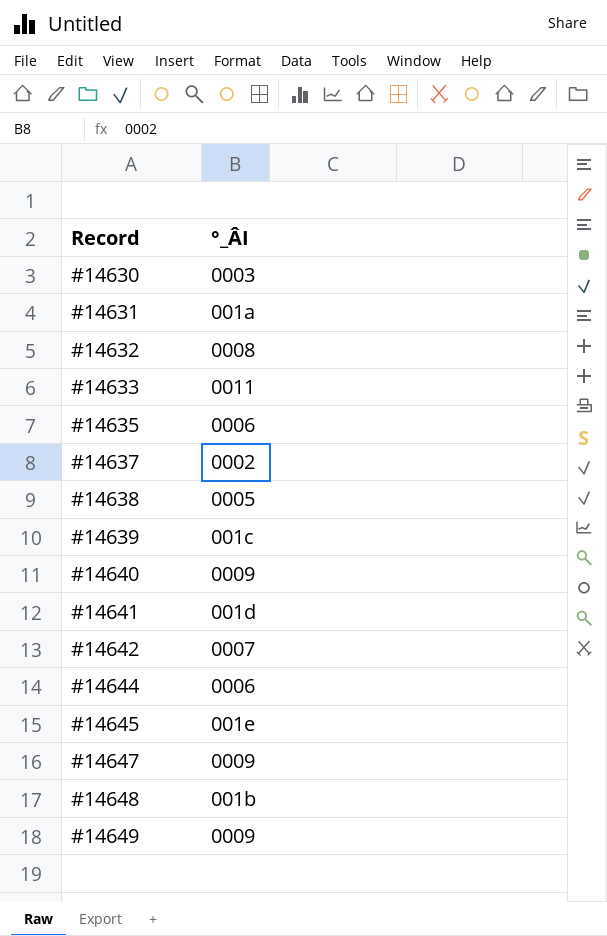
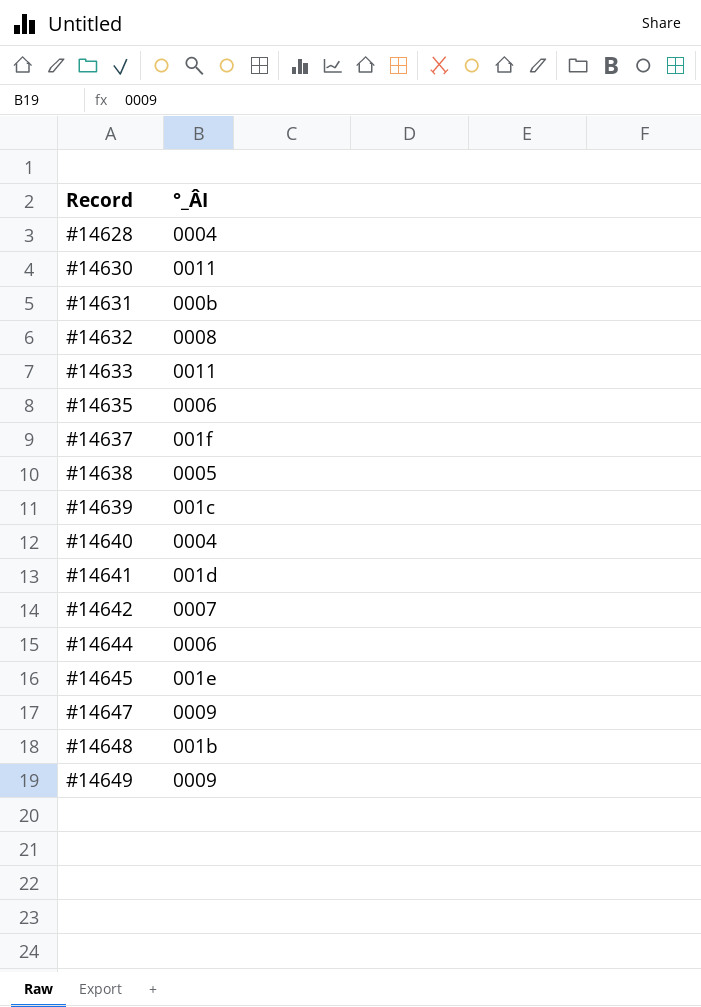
row #14628: none -> 0004
#14630 | °_ÂI: 0003 -> 0011
#14631 | °_ÂI: 001a -> 000b
#14637 | °_ÂI: 0002 -> 001f
#14640 | °_ÂI: 0009 -> 0004

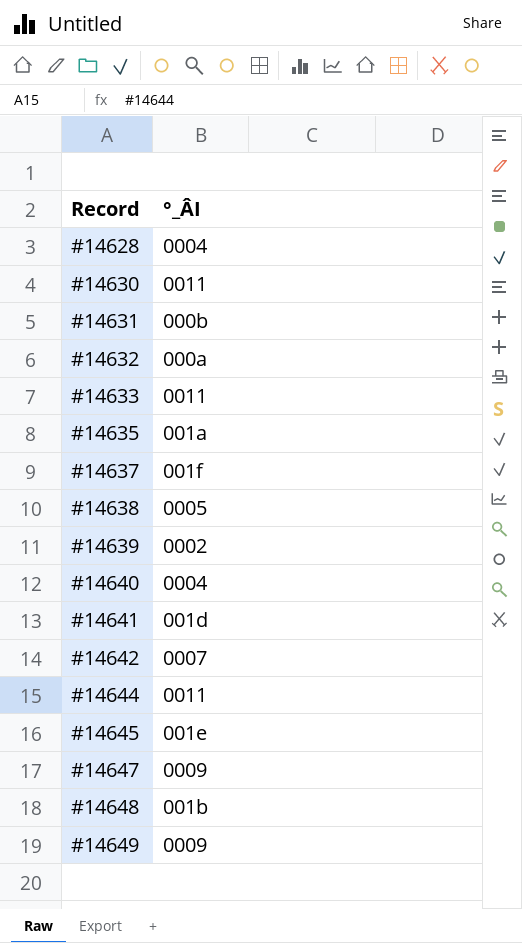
#14632 | °_ÂI: 0008 -> 000a
#14635 | °_ÂI: 0006 -> 001a
#14639 | °_ÂI: 001c -> 0002
#14644 | °_ÂI: 0006 -> 0011

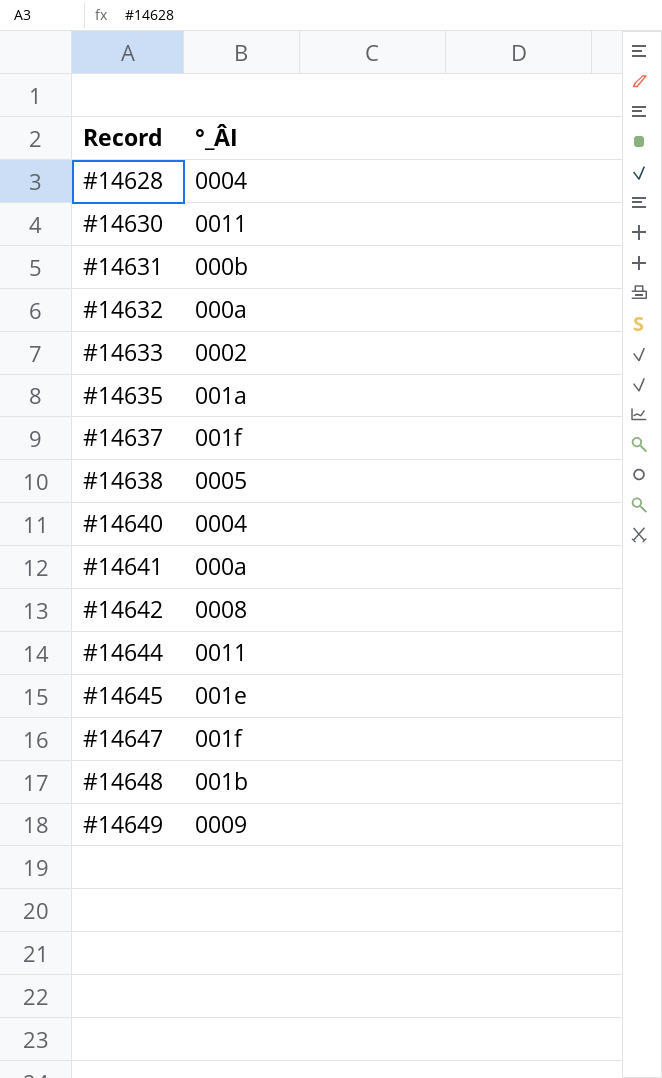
row #14639: 0002 -> none
#14633 | °_ÂI: 0011 -> 0002
#14641 | °_ÂI: 001d -> 000a
#14642 | °_ÂI: 0007 -> 0008
#14647 | °_ÂI: 0009 -> 001f

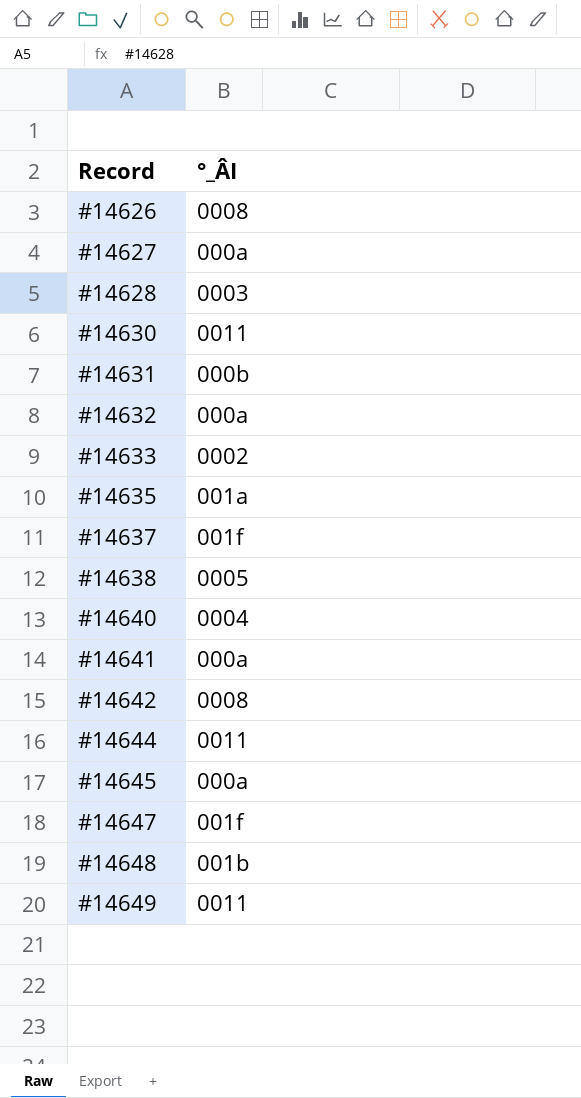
row #14626: none -> 0008
row #14627: none -> 000a
#14628 | °_ÂI: 0004 -> 0003
#14645 | °_ÂI: 001e -> 000a
#14649 | °_ÂI: 0009 -> 0011

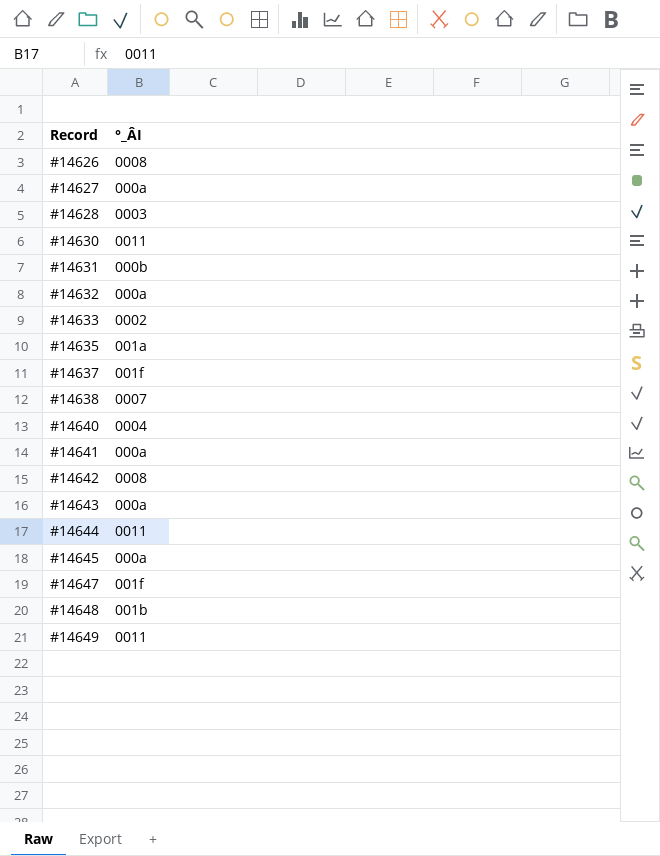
#14638 | °_ÂI: 0005 -> 0007
row #14643: none -> 000a

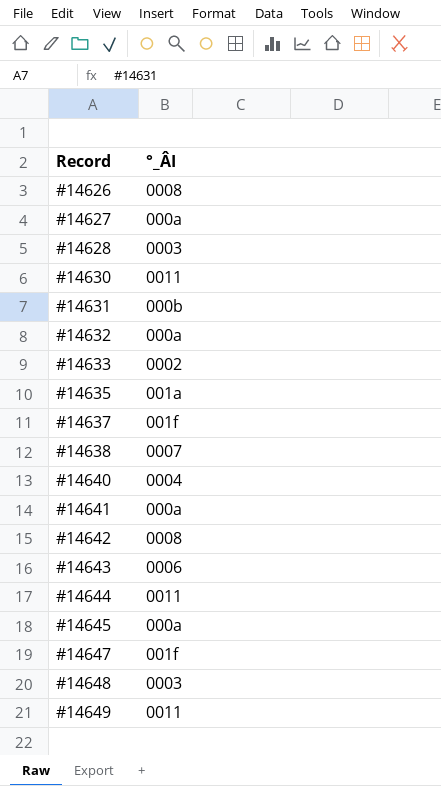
#14643 | °_ÂI: 000a -> 0006
#14648 | °_ÂI: 001b -> 0003

